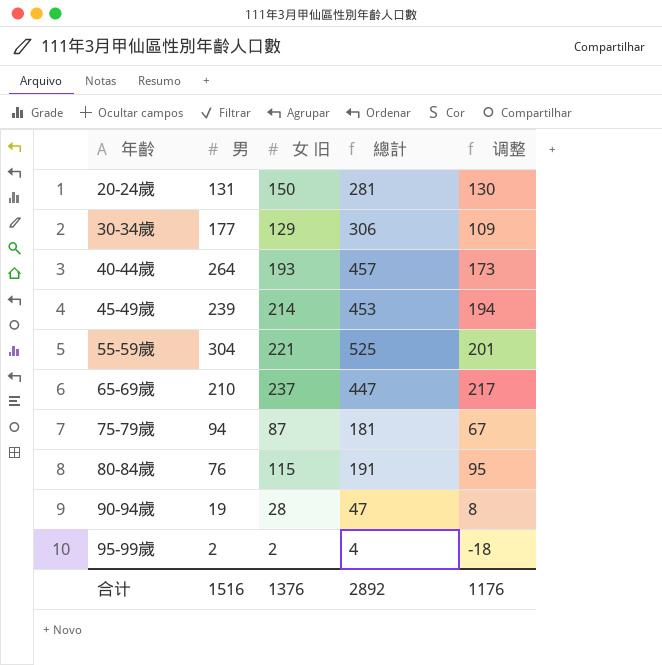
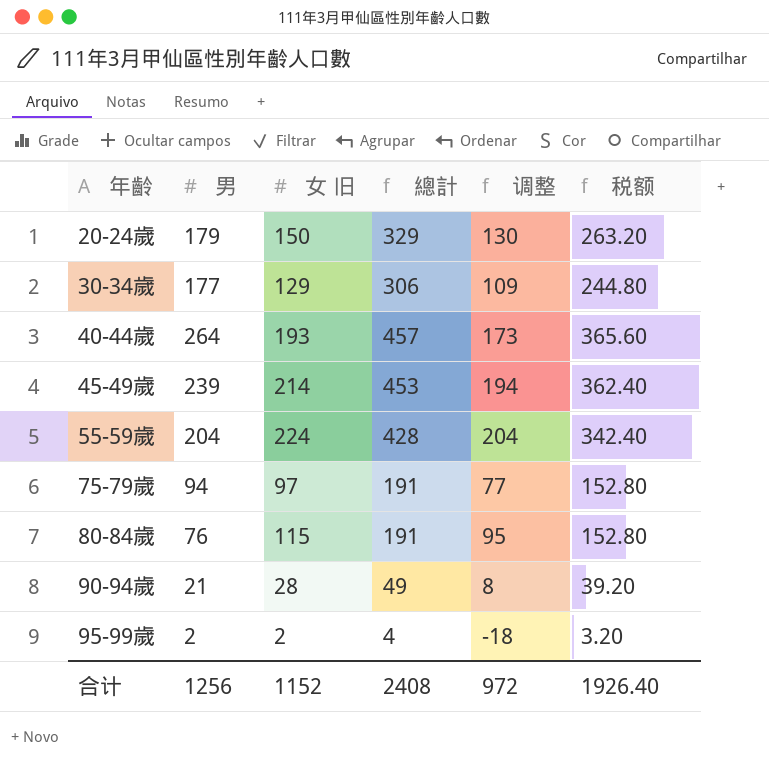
column 税额 | formula: none -> [總計] * 0.8
row 65-69歲: 210 | 237 | 447 | 217 -> none
20-24歲 | 男: 131 -> 179
20-24歲 | 總計: 281 -> 329
55-59歲 | 男: 304 -> 204
55-59歲 | 女 旧: 221 -> 224
55-59歲 | 總計: 525 -> 428
55-59歲 | 调整: 201 -> 204
75-79歲 | 女 旧: 87 -> 97
75-79歲 | 總計: 181 -> 191
75-79歲 | 调整: 67 -> 77
90-94歲 | 男: 19 -> 21
90-94歲 | 總計: 47 -> 49
合计 | 男: 1516 -> 1256
合计 | 女 旧: 1376 -> 1152
合计 | 總計: 2892 -> 2408
合计 | 调整: 1176 -> 972

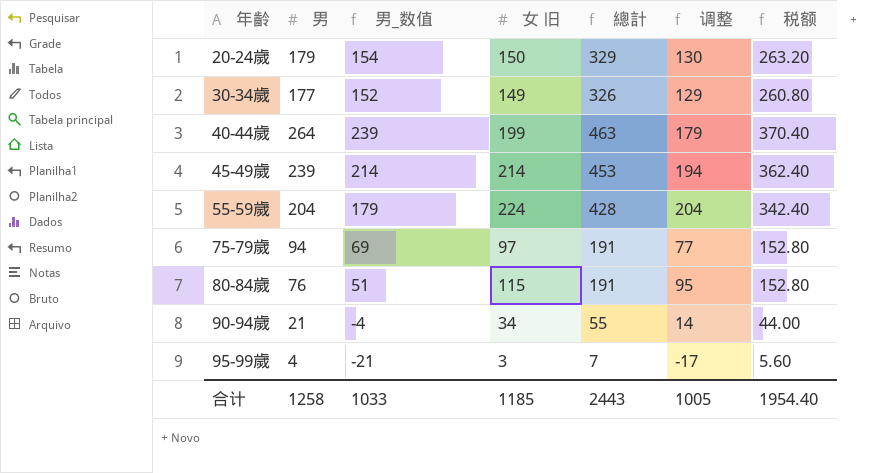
column 男_数值 | formula: none -> [男] - 25
30-34歲 | 女 旧: 129 -> 149
30-34歲 | 總計: 306 -> 326
30-34歲 | 调整: 109 -> 129
30-34歲 | 税额: 244.80 -> 260.80
40-44歲 | 女 旧: 193 -> 199
40-44歲 | 總計: 457 -> 463
40-44歲 | 调整: 173 -> 179
40-44歲 | 税额: 365.60 -> 370.40
90-94歲 | 女 旧: 28 -> 34
90-94歲 | 總計: 49 -> 55
90-94歲 | 调整: 8 -> 14
90-94歲 | 税额: 39.20 -> 44.00
95-99歲 | 男: 2 -> 4
95-99歲 | 女 旧: 2 -> 3
95-99歲 | 總計: 4 -> 7
95-99歲 | 调整: -18 -> -17
95-99歲 | 税额: 3.20 -> 5.60
合计 | 男: 1256 -> 1258
合计 | 女 旧: 1152 -> 1185
合计 | 總計: 2408 -> 2443
合计 | 调整: 972 -> 1005
合计 | 税额: 1926.40 -> 1954.40

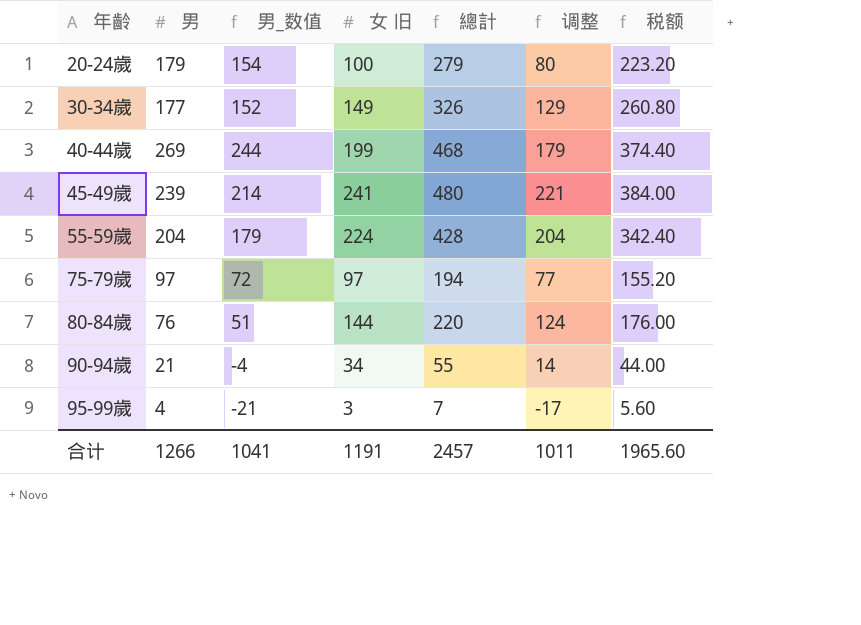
20-24歲 | 女 旧: 150 -> 100
20-24歲 | 總計: 329 -> 279
20-24歲 | 调整: 130 -> 80
20-24歲 | 税额: 263.20 -> 223.20
40-44歲 | 男: 264 -> 269
40-44歲 | 男_数值: 239 -> 244
40-44歲 | 總計: 463 -> 468
40-44歲 | 税额: 370.40 -> 374.40
45-49歲 | 女 旧: 214 -> 241
45-49歲 | 總計: 453 -> 480
45-49歲 | 调整: 194 -> 221
45-49歲 | 税额: 362.40 -> 384.00
75-79歲 | 男: 94 -> 97
75-79歲 | 男_数值: 69 -> 72
75-79歲 | 總計: 191 -> 194
75-79歲 | 税额: 152.80 -> 155.20
80-84歲 | 女 旧: 115 -> 144
80-84歲 | 總計: 191 -> 220
80-84歲 | 调整: 95 -> 124
80-84歲 | 税额: 152.80 -> 176.00
合计 | 男: 1258 -> 1266
合计 | 男_数值: 1033 -> 1041
合计 | 女 旧: 1185 -> 1191
合计 | 總計: 2443 -> 2457
合计 | 调整: 1005 -> 1011
合计 | 税额: 1954.40 -> 1965.60

